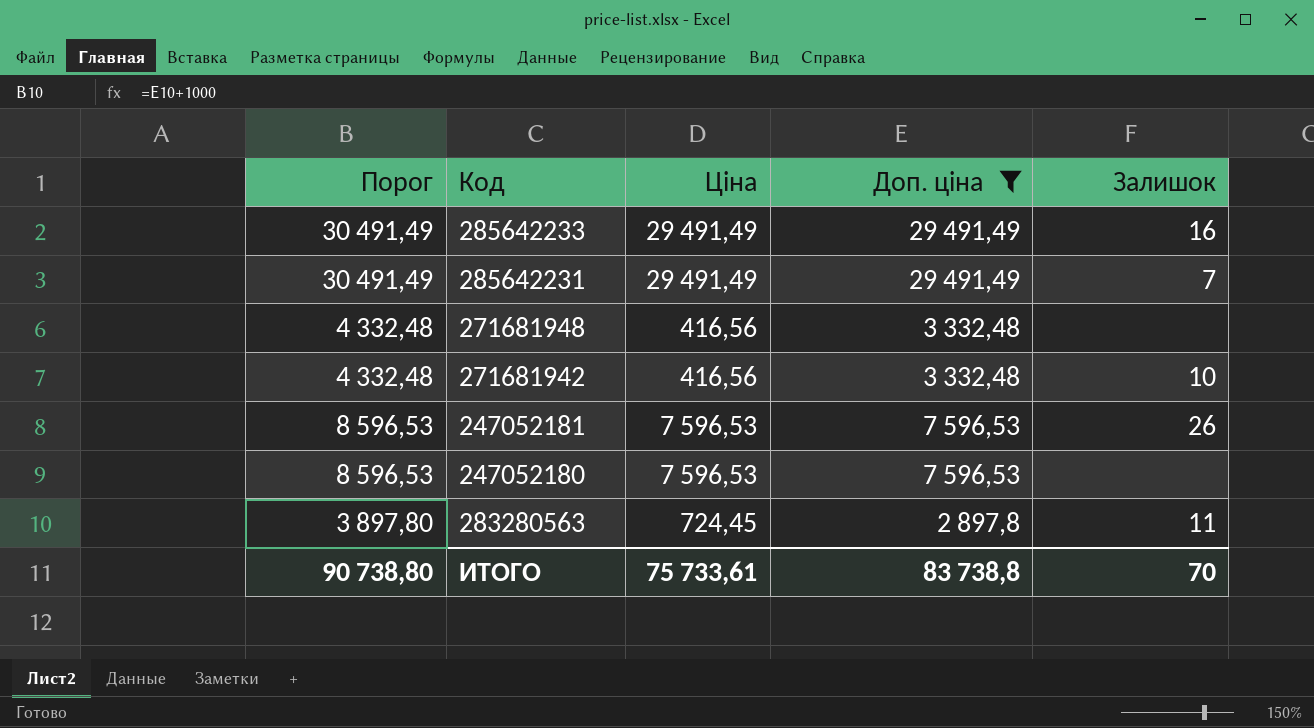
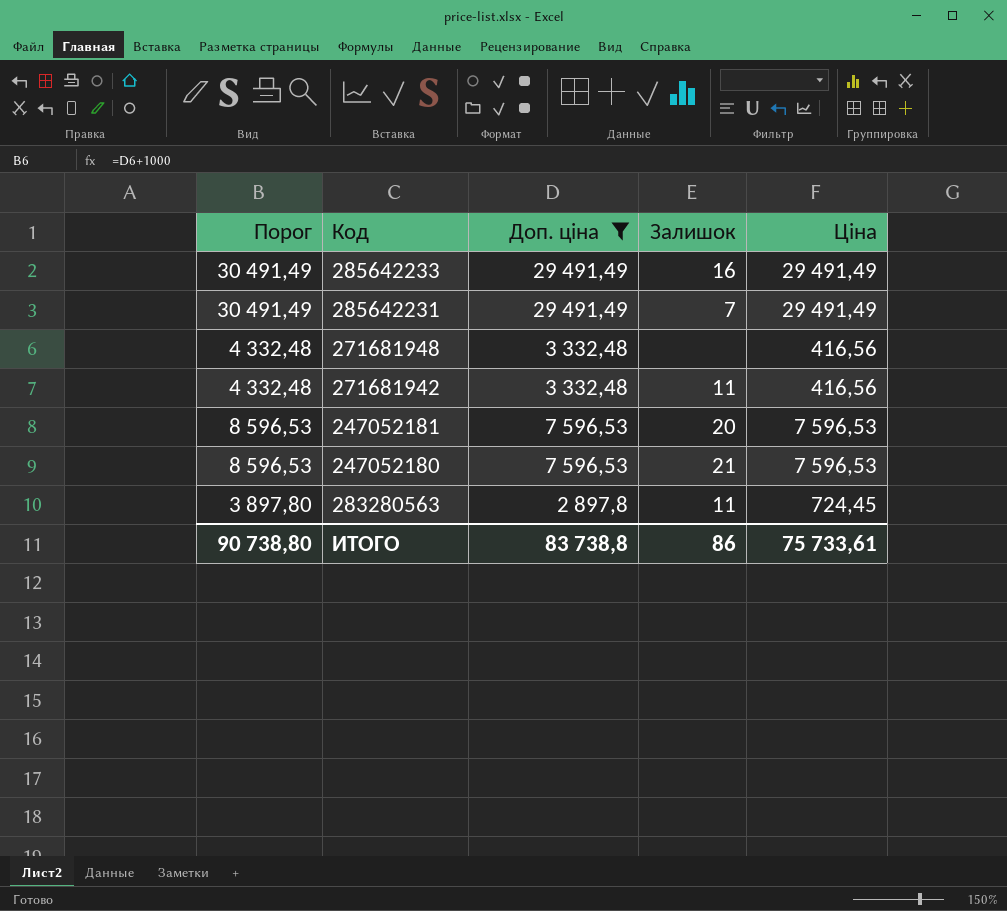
column Ціна | position: 3 -> 5
271681942 | Залишок: 10 -> 11
247052181 | Залишок: 26 -> 20
247052180 | Залишок: none -> 21
ИТОГО | Залишок: 70 -> 86

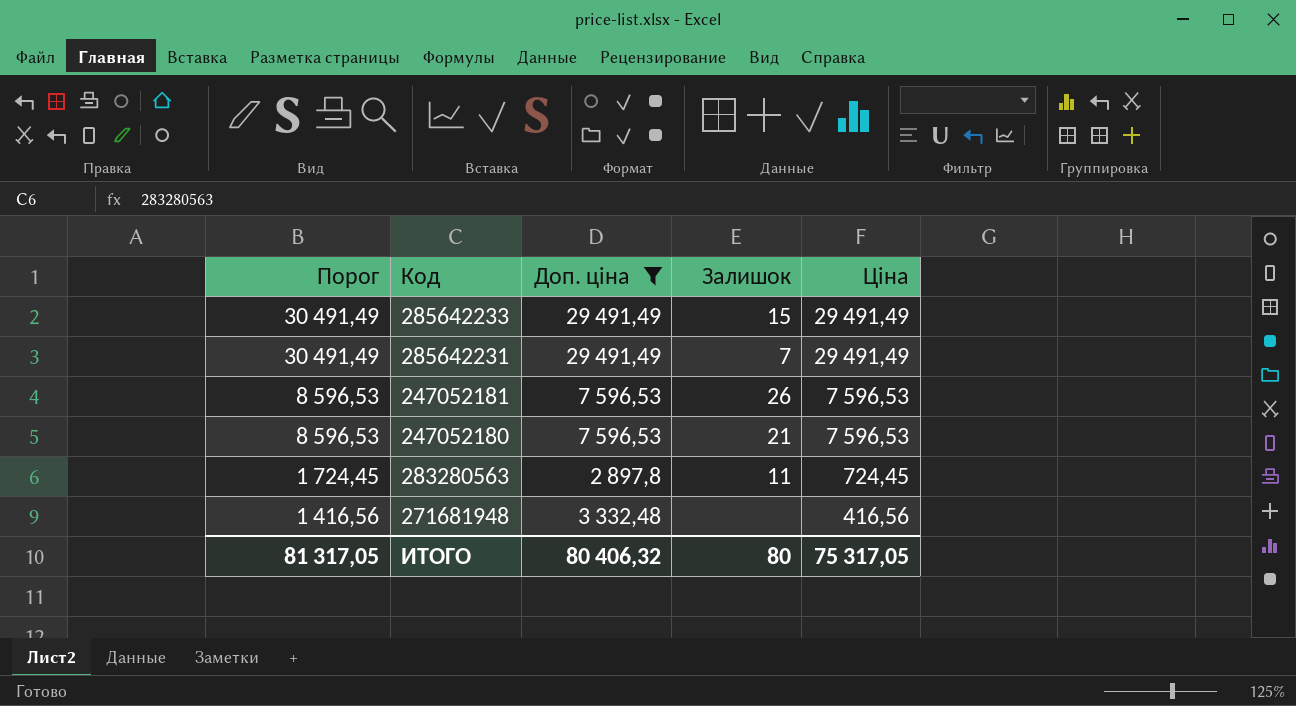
row order: none -> Порог descending
column Порог | formula: [Доп. ціна] + 1000 -> [Ціна] + 1000
row 271681942: 4 332,48 | 3 332,48 | 11 | 416,56 -> none
285642233 | Залишок: 16 -> 15
247052181 | Залишок: 20 -> 26
ИТОГО | Порог: 90 738,80 -> 81 317,05
ИТОГО | Доп. ціна: 83 738,8 -> 80 406,32
ИТОГО | Залишок: 86 -> 80
ИТОГО | Ціна: 75 733,61 -> 75 317,05

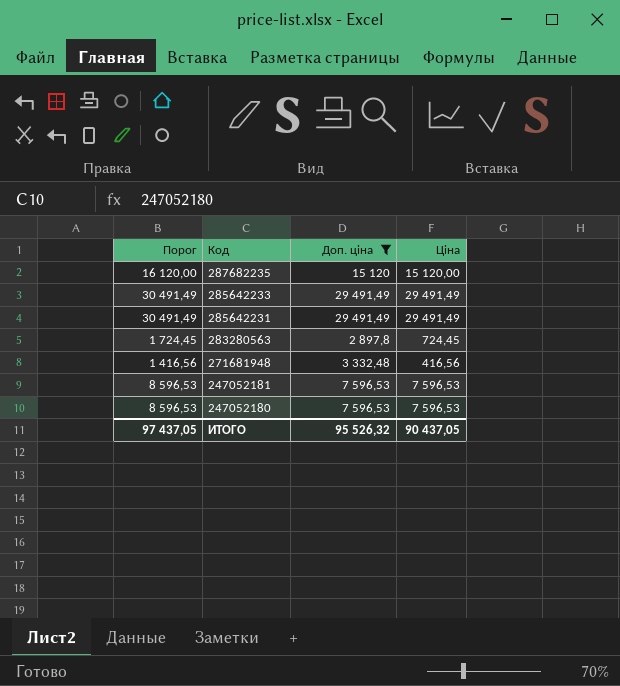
row order: Порог descending -> Код descending
column Залишок | position: 4 -> none
row 287682235: none -> 16 120,00 | 15 120 | 15 120,00
ИТОГО | Порог: 81 317,05 -> 97 437,05
ИТОГО | Доп. ціна: 80 406,32 -> 95 526,32
ИТОГО | Ціна: 75 317,05 -> 90 437,05

